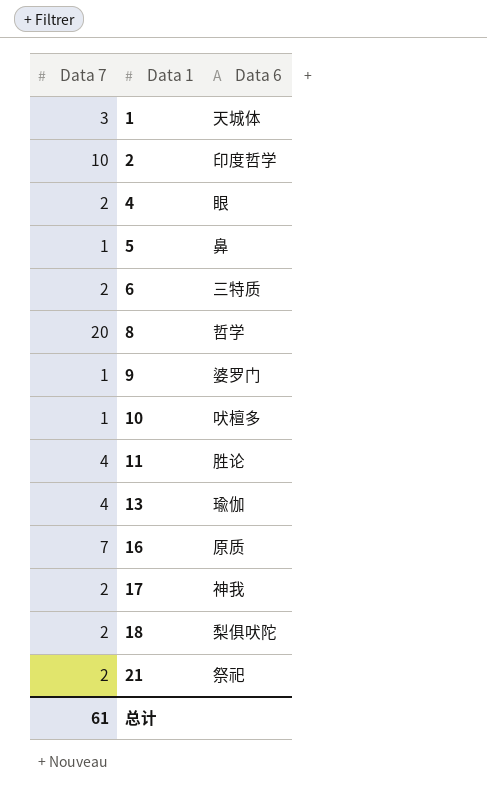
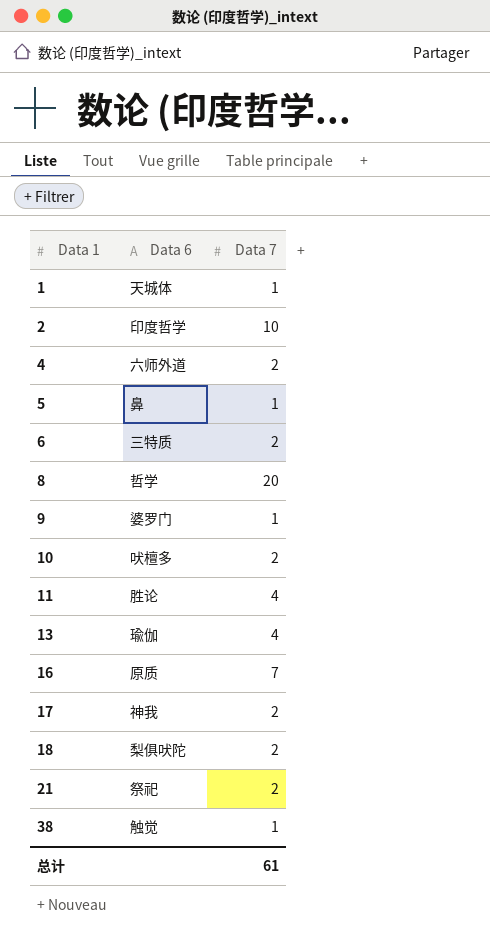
column Data 7 | position: 1 -> 3
1 | Data 7: 3 -> 1
4 | Data 6: 眼 -> 六师外道
10 | Data 7: 1 -> 2
row 38: none -> 触觉 | 1

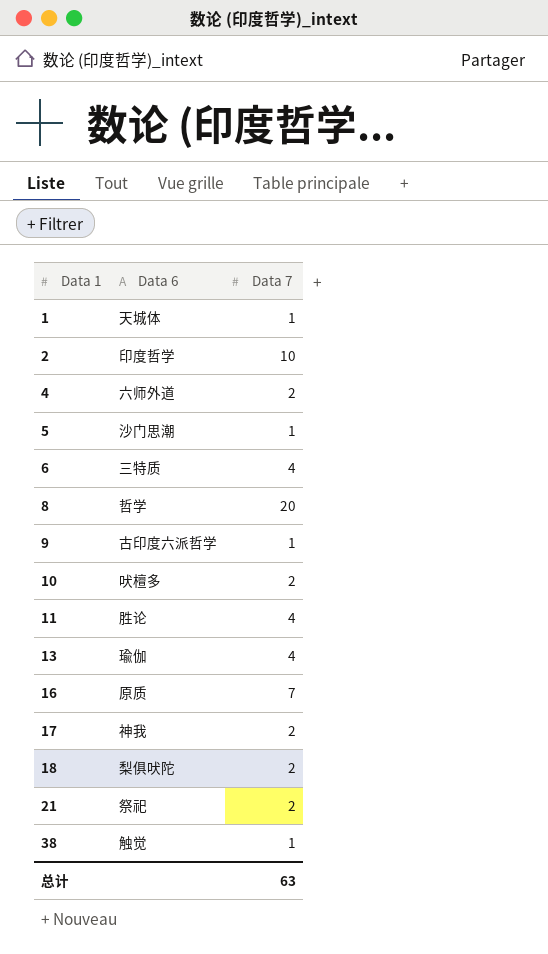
5 | Data 6: 鼻 -> 沙门思潮
6 | Data 7: 2 -> 4
9 | Data 6: 婆罗门 -> 古印度六派哲学
总计 | Data 7: 61 -> 63

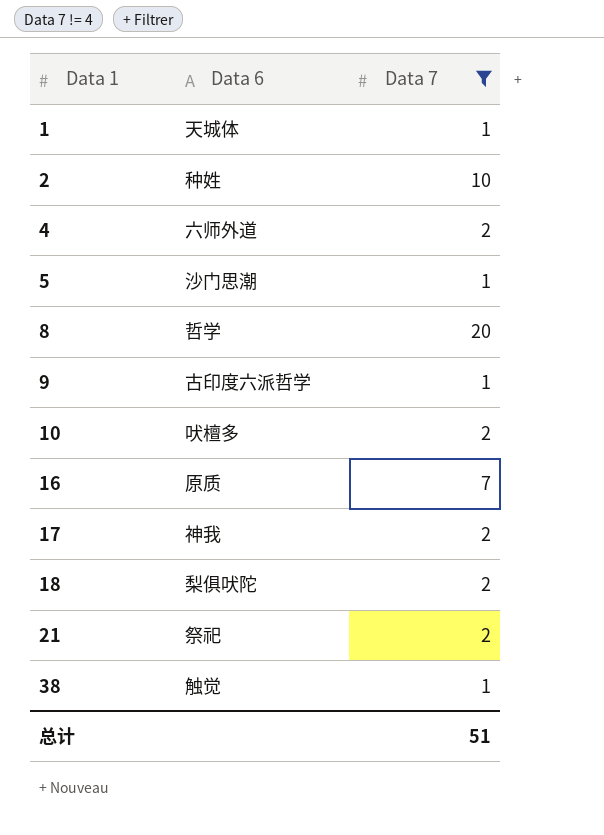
filter: none -> Data 7 != 4
2 | Data 6: 印度哲学 -> 种姓
总计 | Data 7: 63 -> 51

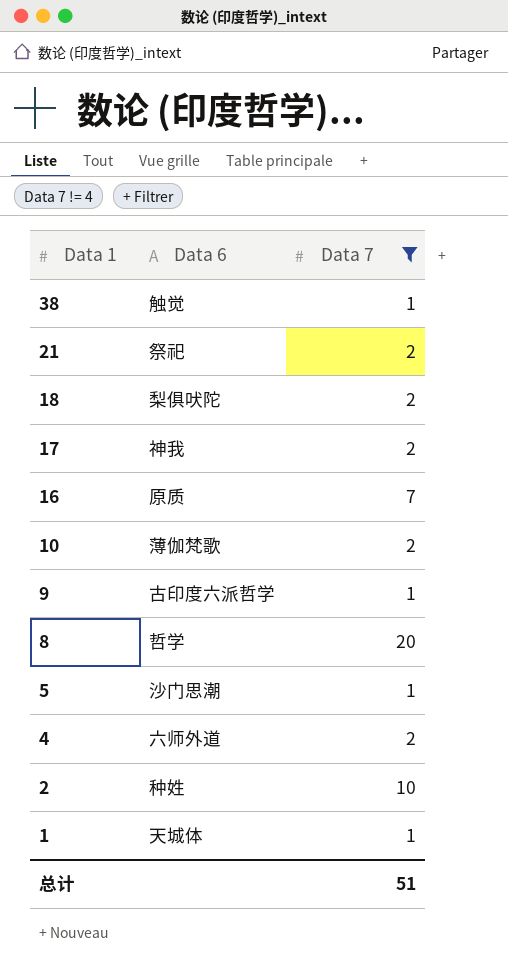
row order: Data 1 ascending -> Data 1 descending
10 | Data 6: 吠檀多 -> 薄伽梵歌

